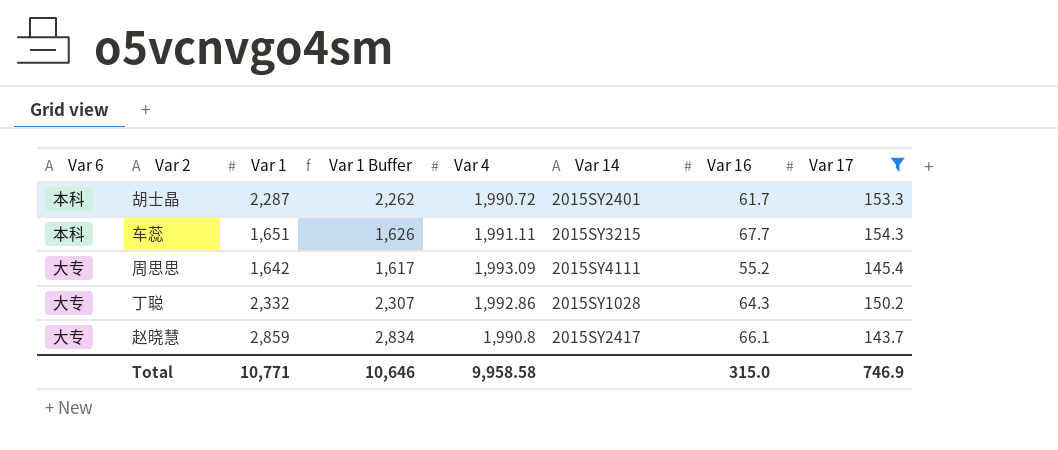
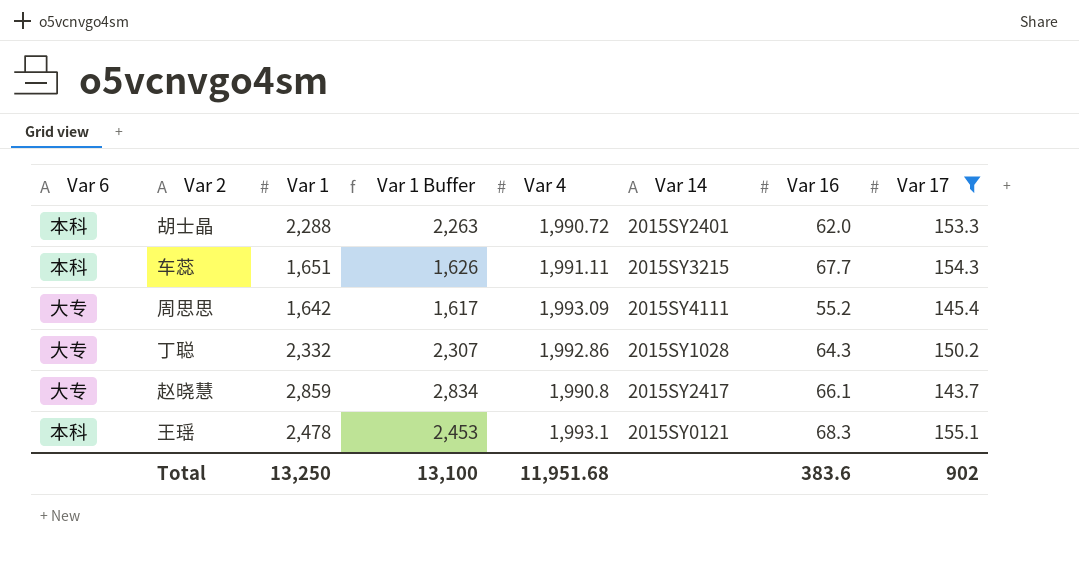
胡士晶 | Var 1: 2,287 -> 2,288
胡士晶 | Var 1 Buffer: 2,262 -> 2,263
胡士晶 | Var 16: 61.7 -> 62.0
row 王瑶: none -> 本科 | 2,478 | 2,453 | 1,993.1 | 2015SY0121 | 68.3 | 155.1
Total | Var 1: 10,771 -> 13,250
Total | Var 1 Buffer: 10,646 -> 13,100
Total | Var 4: 9,958.58 -> 11,951.68
Total | Var 16: 315.0 -> 383.6
Total | Var 17: 746.9 -> 902

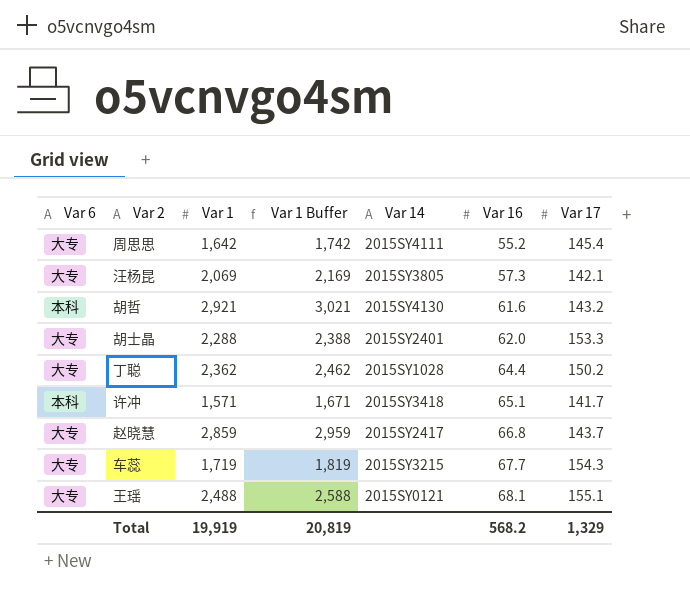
filter: Var 17 >= 143.7 -> none
row order: none -> Var 16 ascending
column Var 4 | position: 5 -> none
column Var 1 Buffer | formula: [Var 1] - 25 -> [Var 1] + 100
胡士晶 | Var 6: 本科 -> 大专
丁聪 | Var 1: 2,332 -> 2,362
丁聪 | Var 16: 64.3 -> 64.4
赵晓慧 | Var 16: 66.1 -> 66.8
车蕊 | Var 6: 本科 -> 大专
车蕊 | Var 1: 1,651 -> 1,719
王瑶 | Var 6: 本科 -> 大专
王瑶 | Var 1: 2,478 -> 2,488
王瑶 | Var 16: 68.3 -> 68.1
Total | Var 1: 13,250 -> 19,919
Total | Var 1 Buffer: 13,100 -> 20,819
Total | Var 16: 383.6 -> 568.2
Total | Var 17: 902 -> 1,329

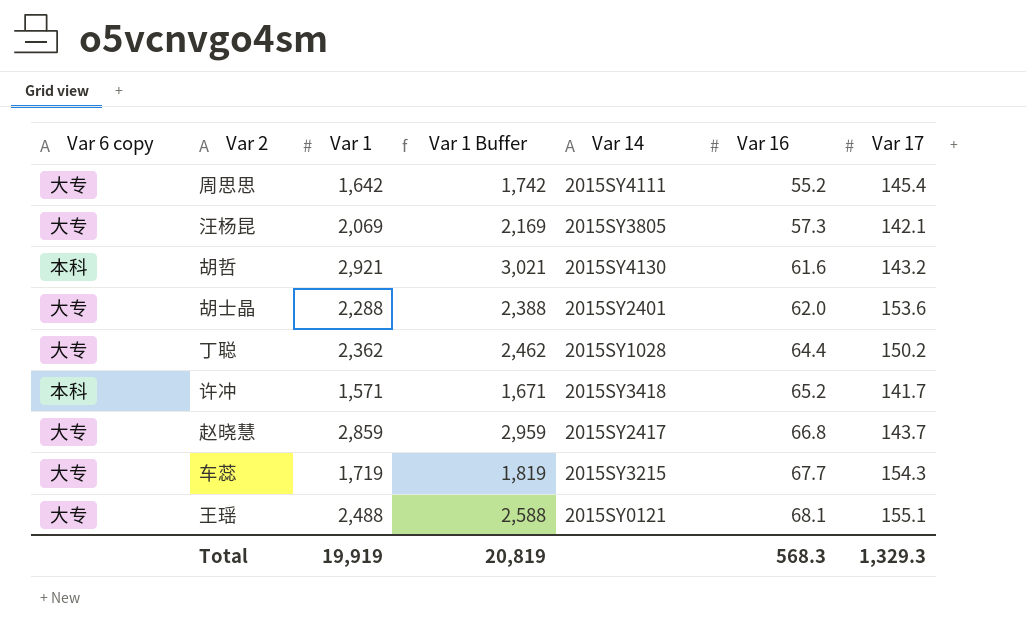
column name: Var 6 -> Var 6 copy
胡士晶 | Var 17: 153.3 -> 153.6
许冲 | Var 16: 65.1 -> 65.2
Total | Var 16: 568.2 -> 568.3
Total | Var 17: 1,329 -> 1,329.3

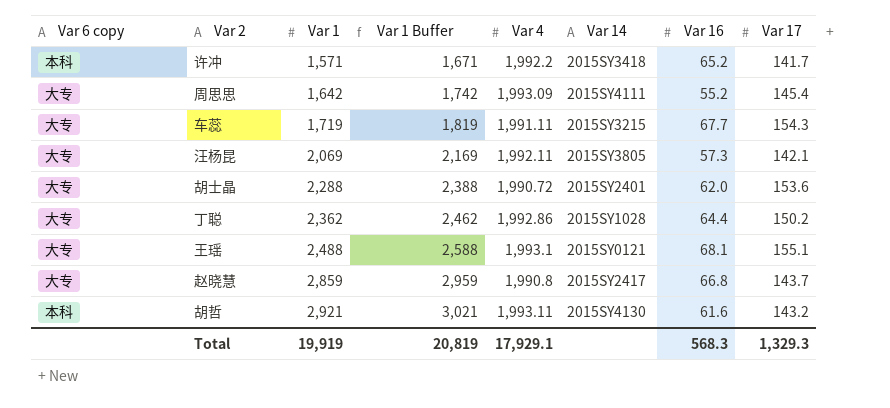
row order: Var 16 ascending -> Var 1 ascending
column Var 4 | position: none -> 5

